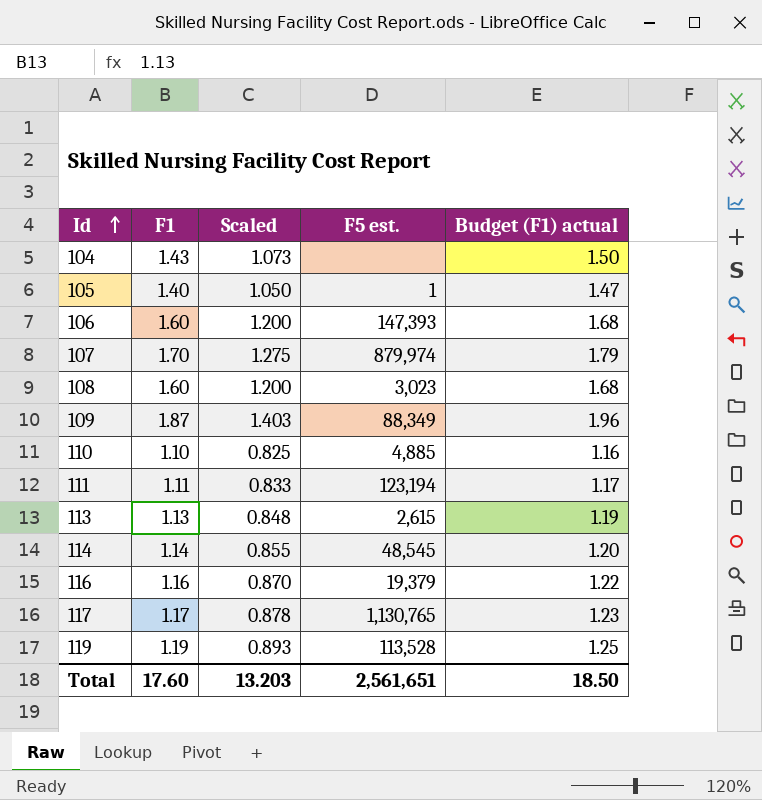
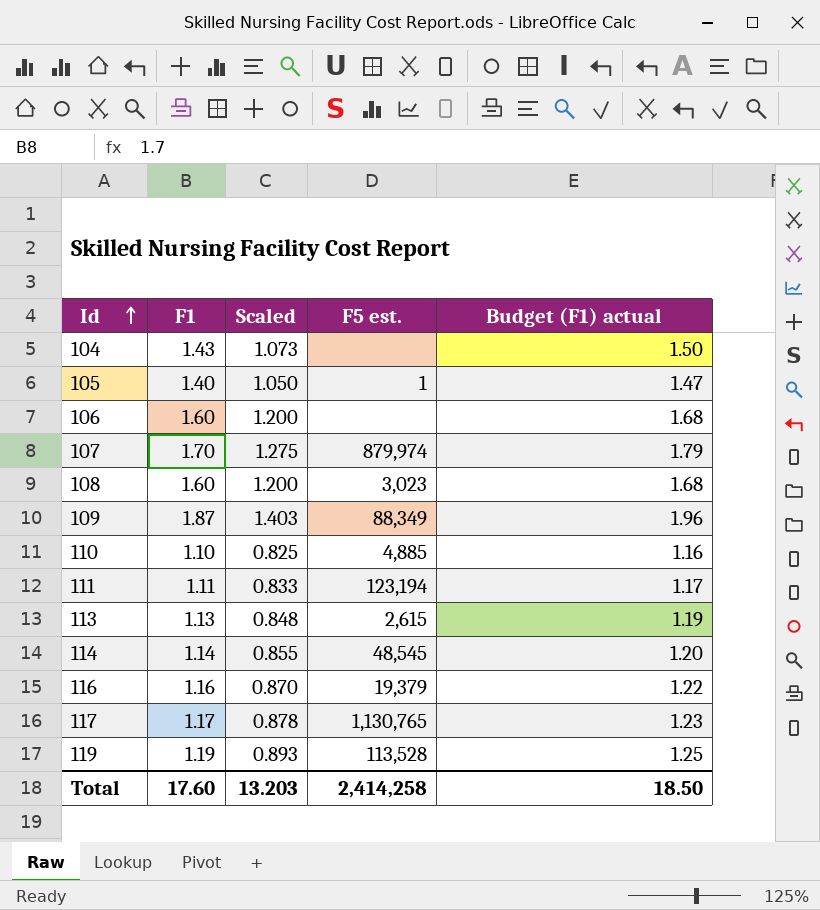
106 | F5 est.: 147,393 -> none
Total | F5 est.: 2,561,651 -> 2,414,258

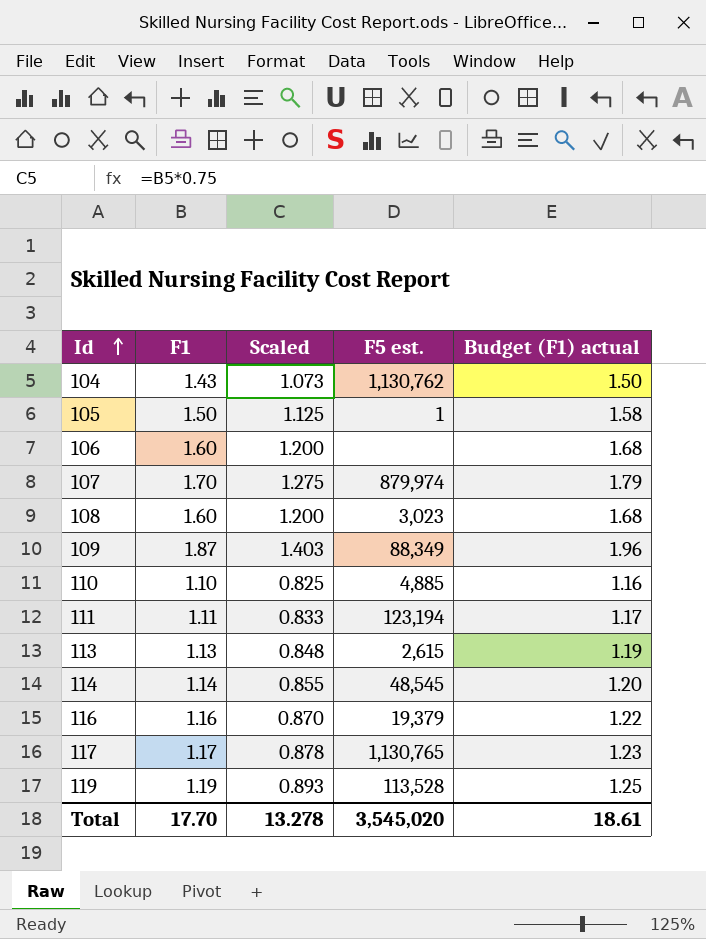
104 | F5 est.: none -> 1,130,762
105 | F1: 1.40 -> 1.50
105 | Scaled: 1.050 -> 1.125
105 | Budget (F1) actual: 1.47 -> 1.58
Total | F1: 17.60 -> 17.70
Total | Scaled: 13.203 -> 13.278
Total | F5 est.: 2,414,258 -> 3,545,020
Total | Budget (F1) actual: 18.50 -> 18.61

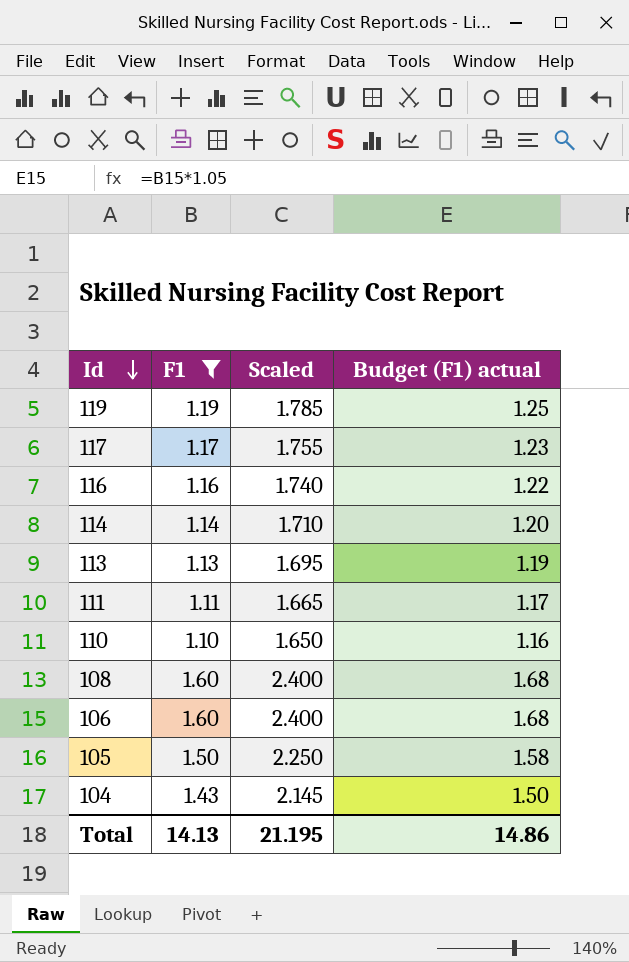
filter: none -> F1 <= 1.60
row order: Id ascending -> Id descending
column F5 est. | position: 4 -> none
column Scaled | formula: [F1] * 0.75 -> [F1] * 1.5
Total | F1: 17.70 -> 14.13
Total | Scaled: 13.278 -> 21.195
Total | Budget (F1) actual: 18.61 -> 14.86

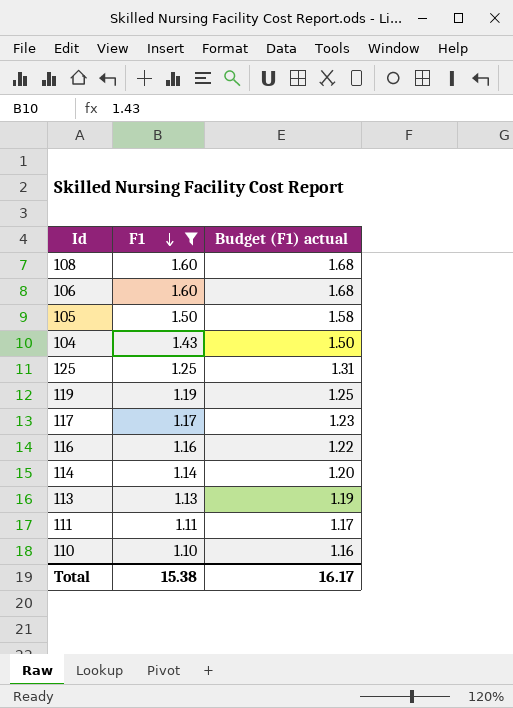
row order: Id descending -> F1 descending
column Scaled | formula: [F1] * 1.5 -> none
row 125: none -> 1.25 | 1.31
Total | F1: 14.13 -> 15.38
Total | Budget (F1) actual: 14.86 -> 16.17

